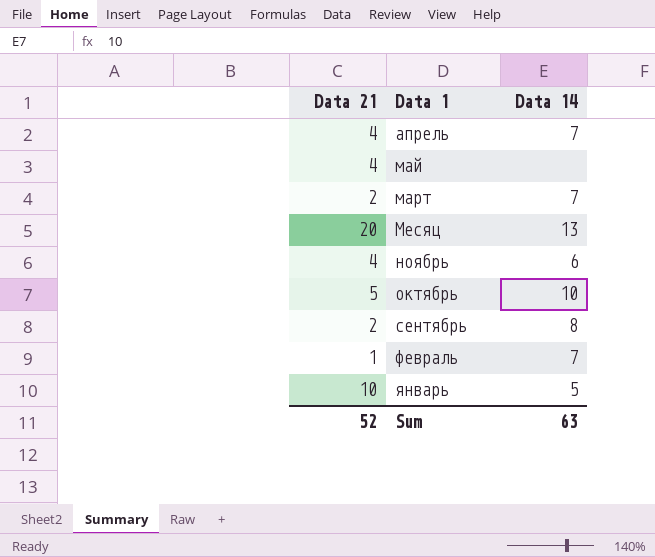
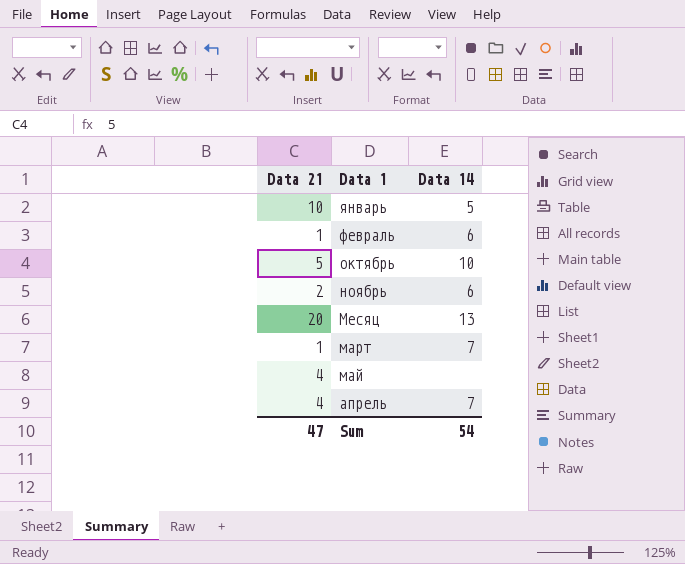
row order: Data 1 ascending -> Data 1 descending
row сентябрь: 2 | 8 -> none
февраль | Data 14: 7 -> 6
ноябрь | Data 21: 4 -> 2
март | Data 21: 2 -> 1
Sum | Data 21: 52 -> 47
Sum | Data 14: 63 -> 54

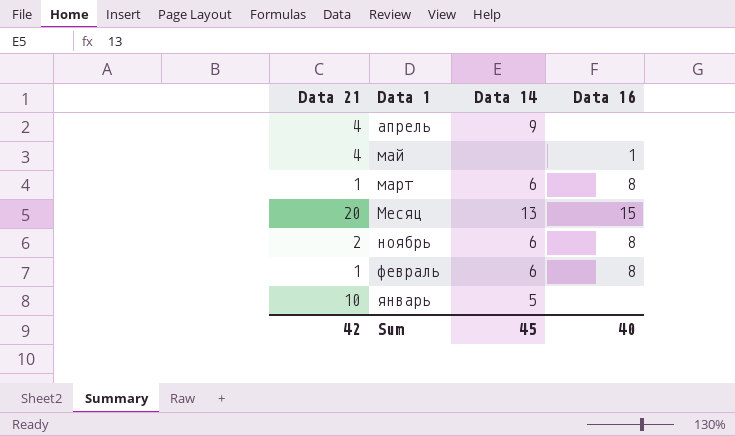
row order: Data 1 descending -> Data 1 ascending
column Data 16 | position: none -> 4
row октябрь: 5 | 10 -> none
апрель | Data 14: 7 -> 9
март | Data 14: 7 -> 6
Sum | Data 21: 47 -> 42
Sum | Data 14: 54 -> 45

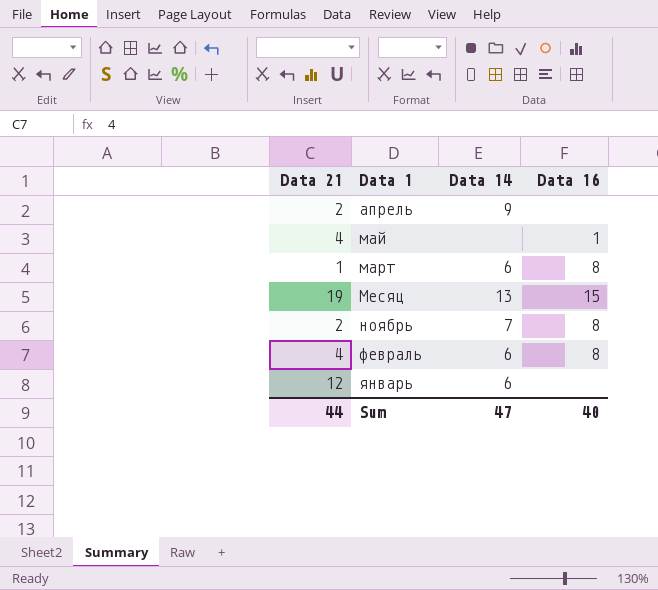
апрель | Data 21: 4 -> 2
Месяц | Data 21: 20 -> 19
ноябрь | Data 14: 6 -> 7
февраль | Data 21: 1 -> 4
январь | Data 21: 10 -> 12
январь | Data 14: 5 -> 6
Sum | Data 21: 42 -> 44
Sum | Data 14: 45 -> 47

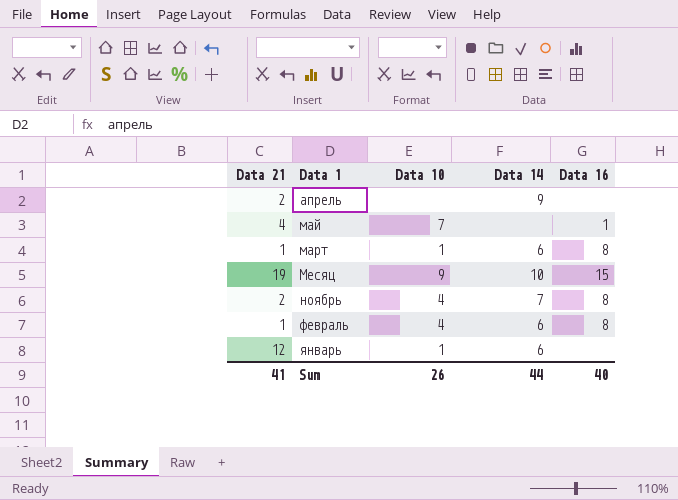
column Data 10 | position: none -> 3
Месяц | Data 14: 13 -> 10
февраль | Data 21: 4 -> 1
Sum | Data 21: 44 -> 41
Sum | Data 14: 47 -> 44

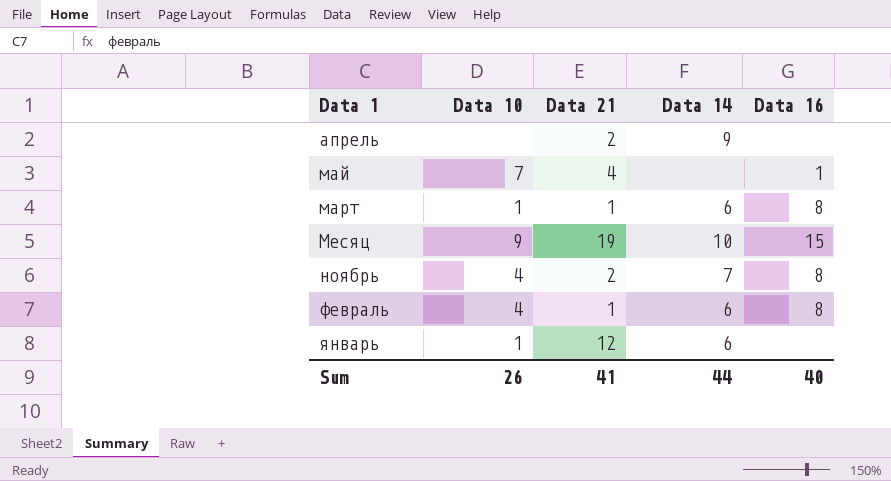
column Data 21 | position: 1 -> 3

